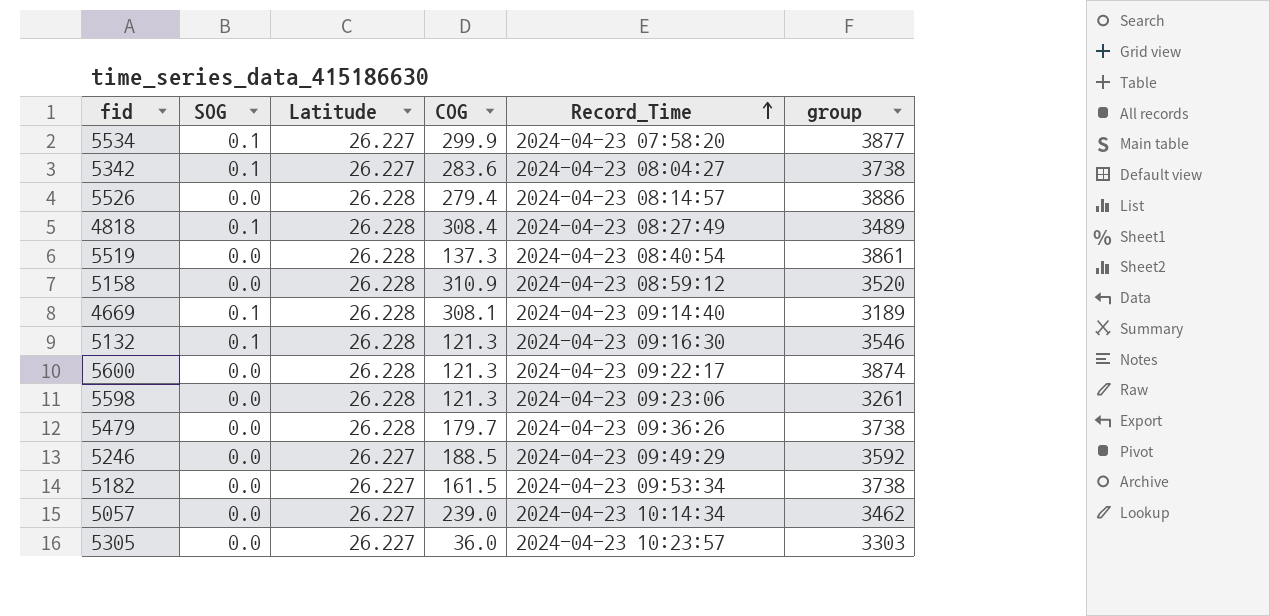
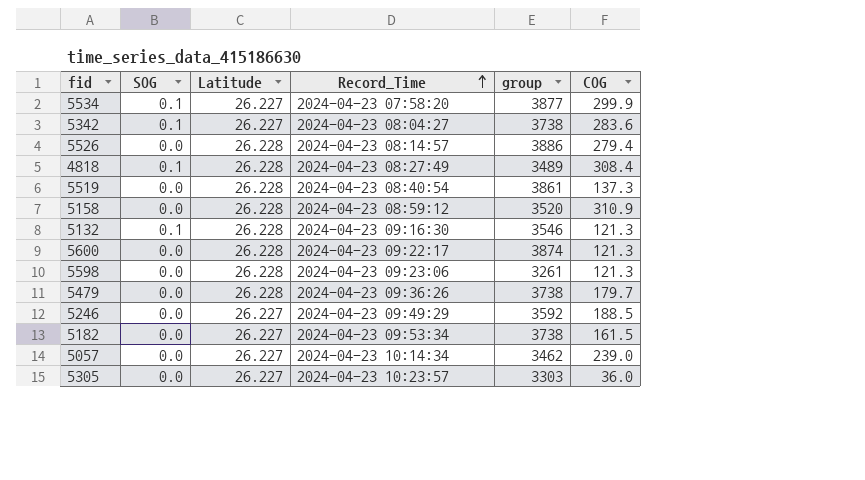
column COG | position: 4 -> 6
row 4669: 0.1 | 26.228 | 308.1 | 2024-04-23 09:14:40 | 3189 -> none

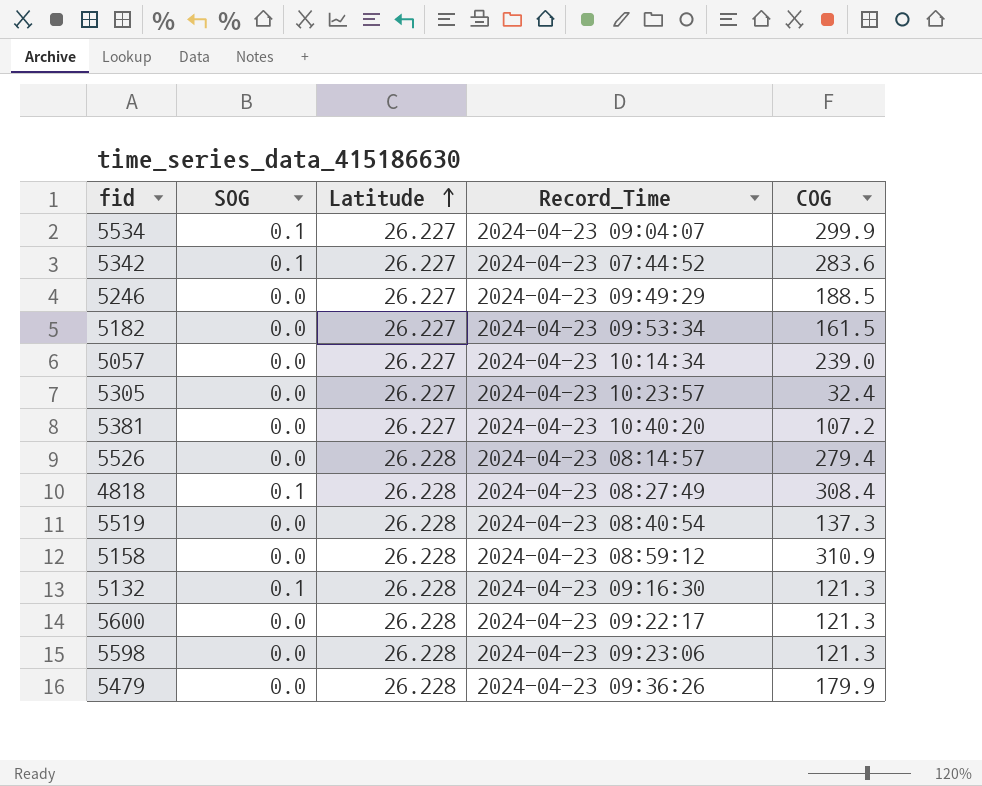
row order: Record_Time ascending -> Latitude ascending
column group | position: 5 -> none
5534 | Record_Time: 2024-04-23 07:58:20 -> 2024-04-23 09:04:07
5342 | Record_Time: 2024-04-23 08:04:27 -> 2024-04-23 07:44:52
5305 | COG: 36.0 -> 32.4
row 5381: none -> 0.0 | 26.227 | 2024-04-23 10:40:20 | 107.2
5479 | COG: 179.7 -> 179.9

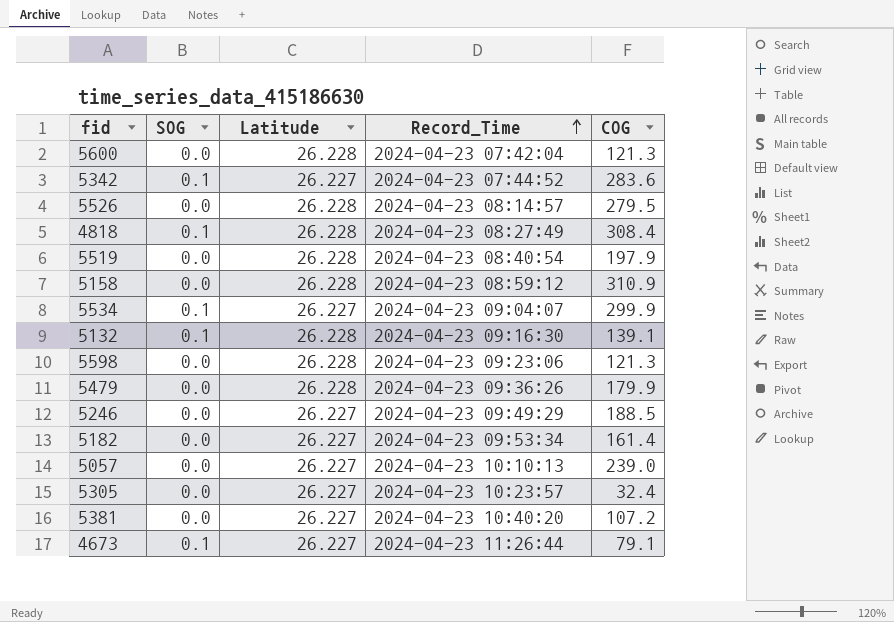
row order: Latitude ascending -> Record_Time ascending
5600 | Record_Time: 2024-04-23 09:22:17 -> 2024-04-23 07:42:04
5526 | COG: 279.4 -> 279.5
5519 | COG: 137.3 -> 197.9
5132 | COG: 121.3 -> 139.1
5182 | COG: 161.5 -> 161.4
5057 | Record_Time: 2024-04-23 10:14:34 -> 2024-04-23 10:10:13
row 4673: none -> 0.1 | 26.227 | 2024-04-23 11:26:44 | 79.1

